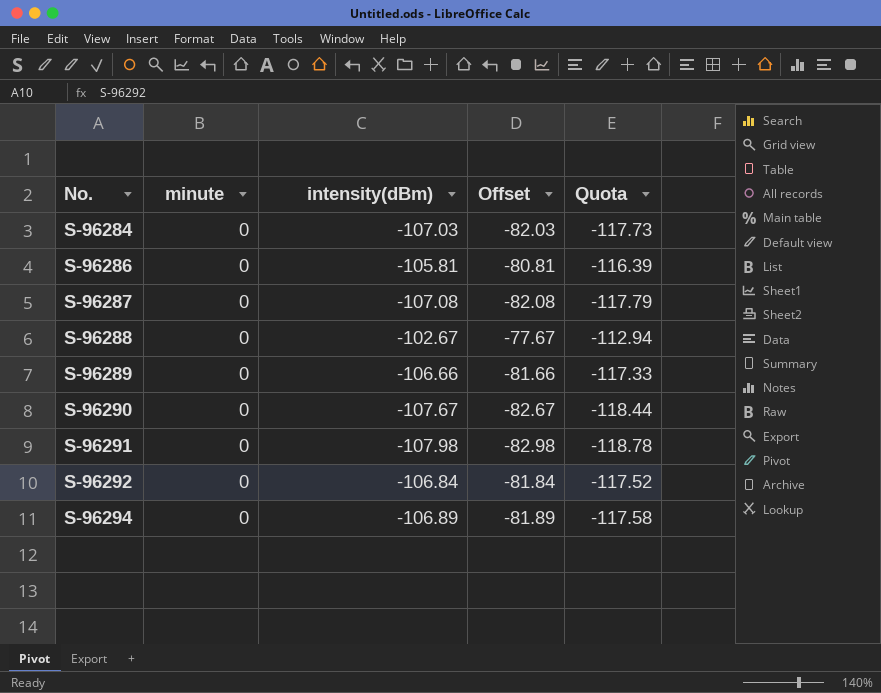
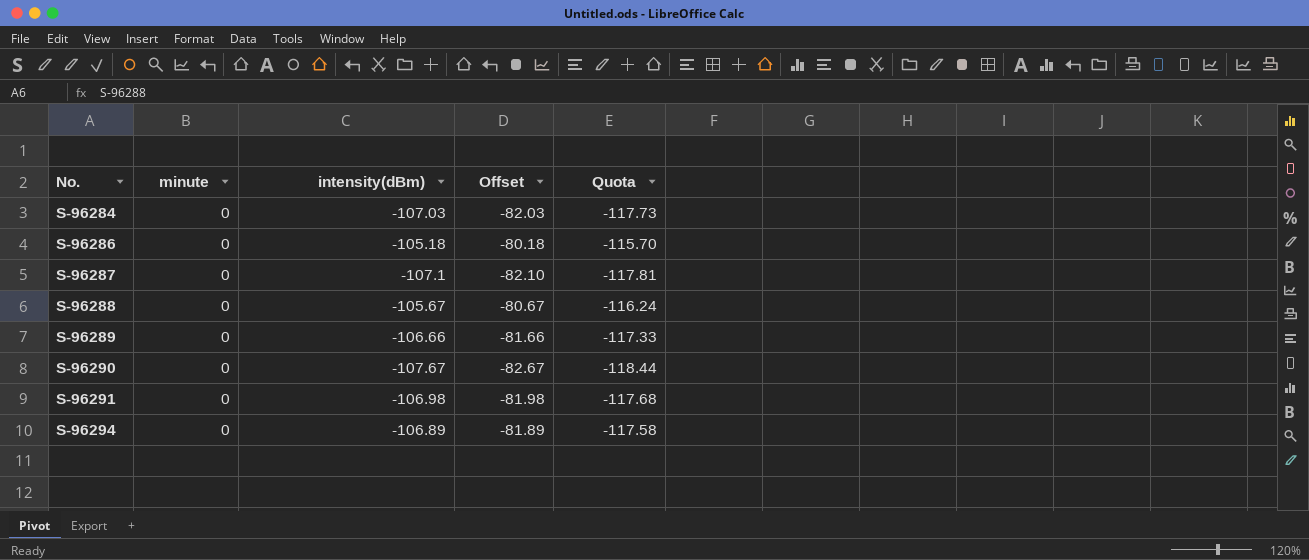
row S-96292: 0 | -106.84 | -81.84 | -117.52 -> none
S-96286 | intensity(dBm): -105.81 -> -105.18
S-96286 | Offset: -80.81 -> -80.18
S-96286 | Quota: -116.39 -> -115.70
S-96287 | intensity(dBm): -107.08 -> -107.1
S-96287 | Offset: -82.08 -> -82.10
S-96287 | Quota: -117.79 -> -117.81
S-96288 | intensity(dBm): -102.67 -> -105.67
S-96288 | Offset: -77.67 -> -80.67
S-96288 | Quota: -112.94 -> -116.24
S-96291 | intensity(dBm): -107.98 -> -106.98
S-96291 | Offset: -82.98 -> -81.98
S-96291 | Quota: -118.78 -> -117.68

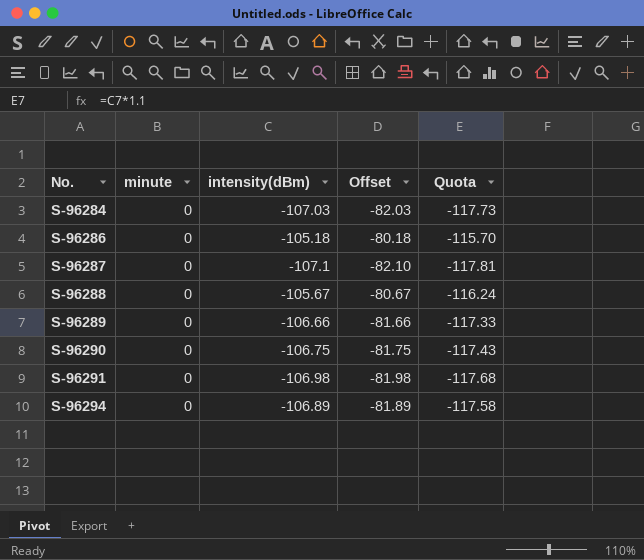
S-96290 | intensity(dBm): -107.67 -> -106.75
S-96290 | Offset: -82.67 -> -81.75
S-96290 | Quota: -118.44 -> -117.43

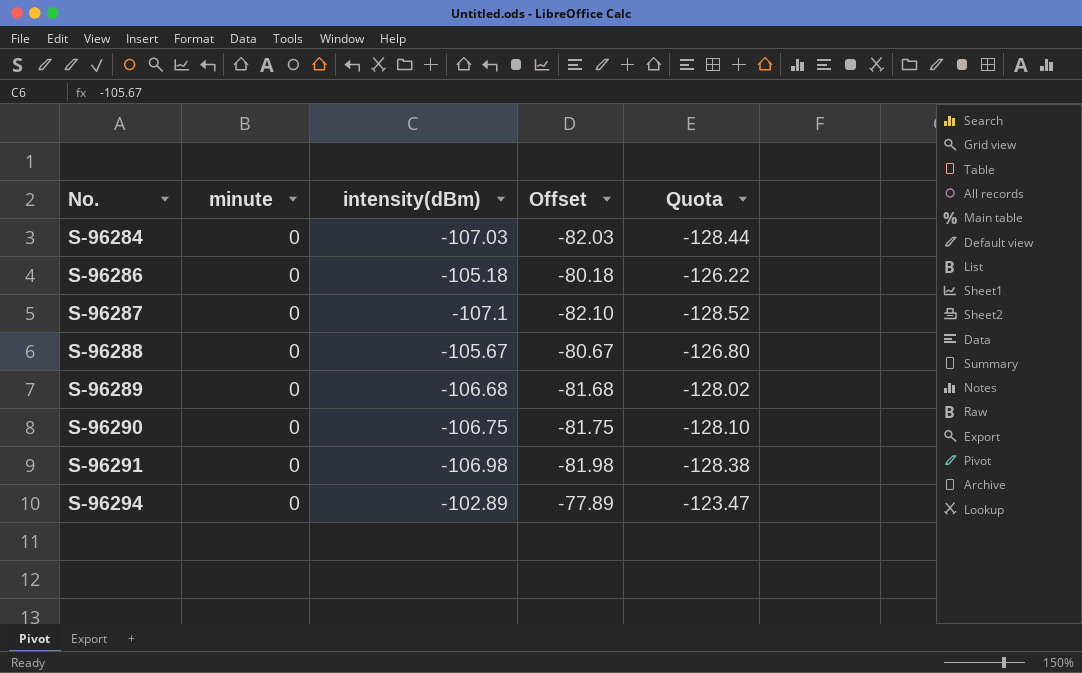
column Quota | formula: [intensity(dBm)] * 1.1 -> [intensity(dBm)] * 1.2
S-96289 | intensity(dBm): -106.66 -> -106.68
S-96289 | Offset: -81.66 -> -81.68
S-96294 | intensity(dBm): -106.89 -> -102.89
S-96294 | Offset: -81.89 -> -77.89

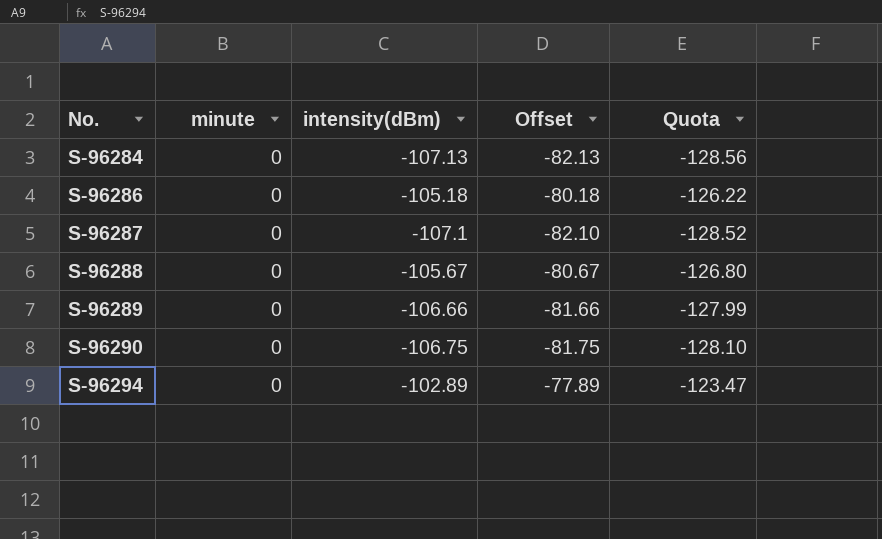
row S-96291: 0 | -106.98 | -81.98 | -128.38 -> none
S-96284 | intensity(dBm): -107.03 -> -107.13
S-96284 | Offset: -82.03 -> -82.13
S-96284 | Quota: -128.44 -> -128.56
S-96289 | intensity(dBm): -106.68 -> -106.66
S-96289 | Offset: -81.68 -> -81.66
S-96289 | Quota: -128.02 -> -127.99

